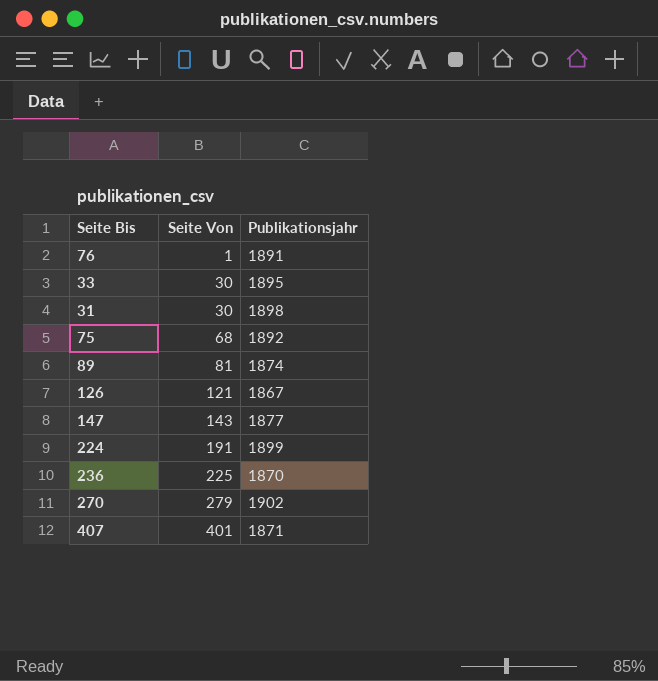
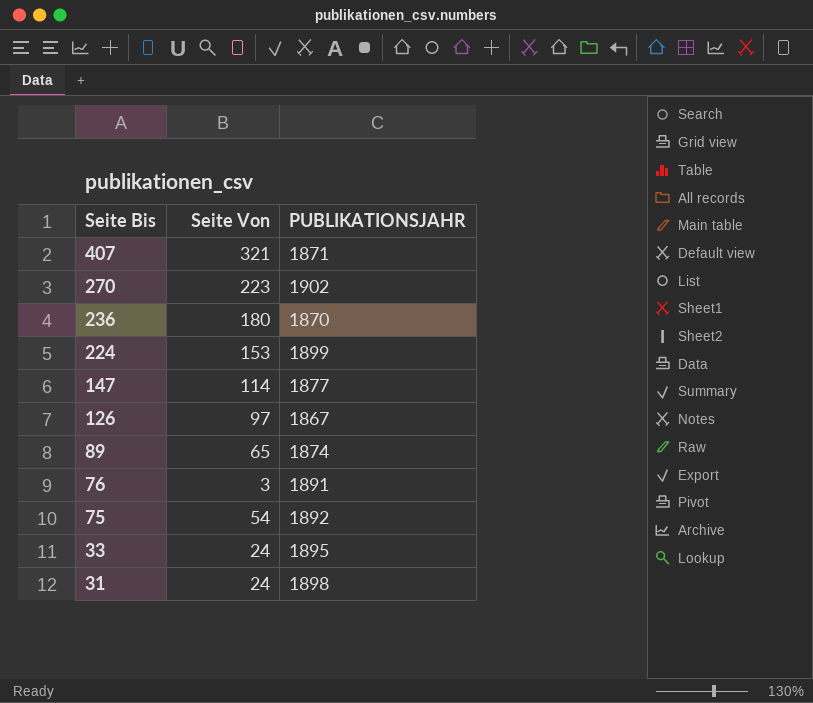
row order: Seite Von ascending -> Seite Bis descending
column name: Publikationsjahr -> PUBLIKATIONSJAHR
407 | Seite Von: 401 -> 321
270 | Seite Von: 279 -> 223
236 | Seite Von: 225 -> 180
224 | Seite Von: 191 -> 153
147 | Seite Von: 143 -> 114
126 | Seite Von: 121 -> 97
89 | Seite Von: 81 -> 65
76 | Seite Von: 1 -> 3
75 | Seite Von: 68 -> 54
33 | Seite Von: 30 -> 24
31 | Seite Von: 30 -> 24

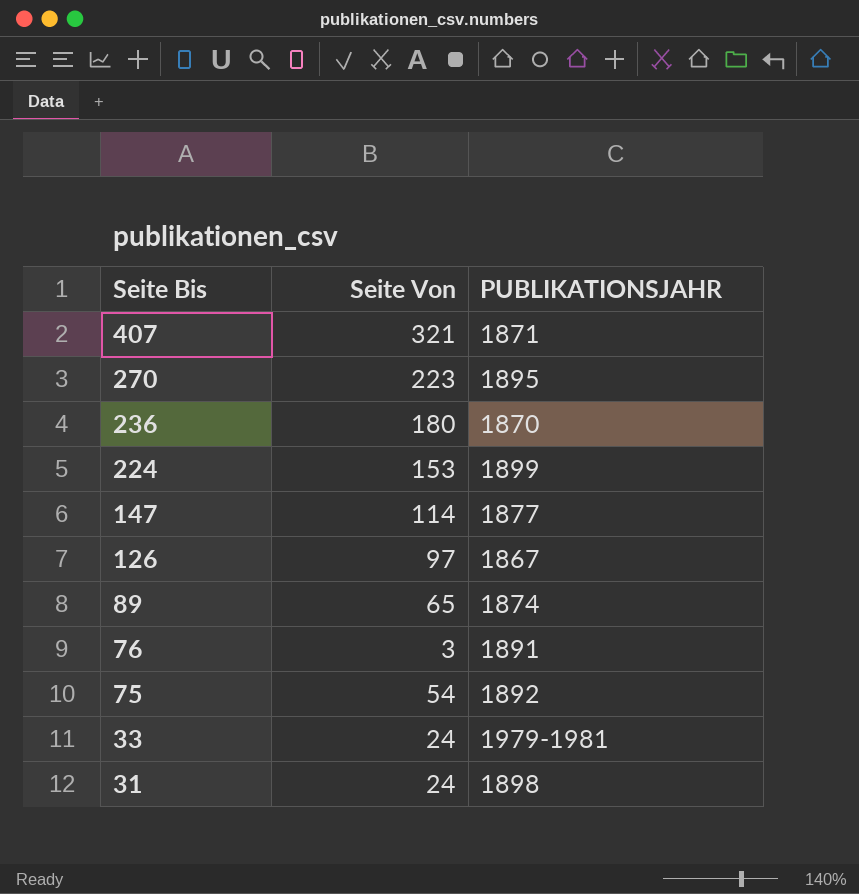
270 | PUBLIKATIONSJAHR: 1902 -> 1895
33 | PUBLIKATIONSJAHR: 1895 -> 1979-1981

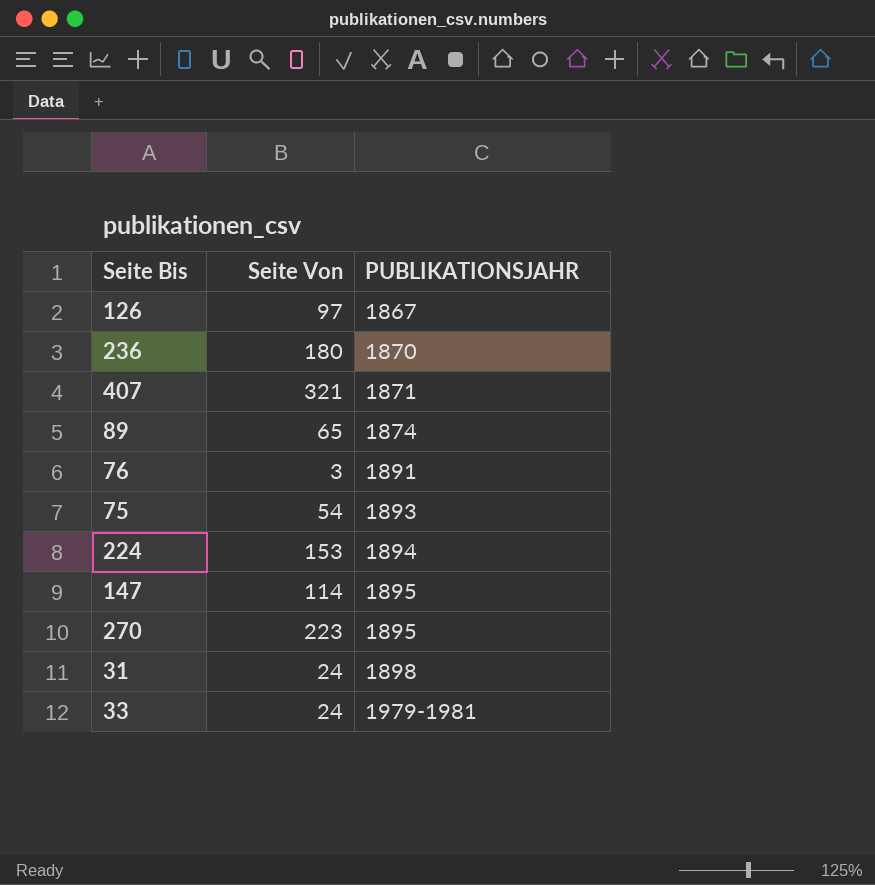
row order: Seite Bis descending -> PUBLIKATIONSJAHR ascending
75 | PUBLIKATIONSJAHR: 1892 -> 1893
224 | PUBLIKATIONSJAHR: 1899 -> 1894
147 | PUBLIKATIONSJAHR: 1877 -> 1895

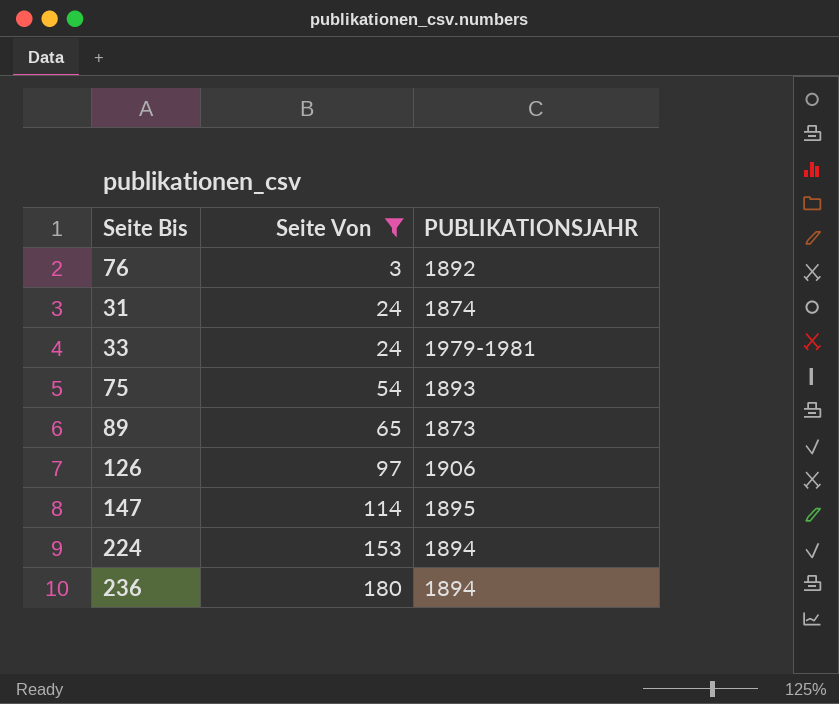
filter: none -> Seite Von <= 180
row order: PUBLIKATIONSJAHR ascending -> Seite Von ascending
76 | PUBLIKATIONSJAHR: 1891 -> 1892
31 | PUBLIKATIONSJAHR: 1898 -> 1874
89 | PUBLIKATIONSJAHR: 1874 -> 1873
126 | PUBLIKATIONSJAHR: 1867 -> 1906
236 | PUBLIKATIONSJAHR: 1870 -> 1894

